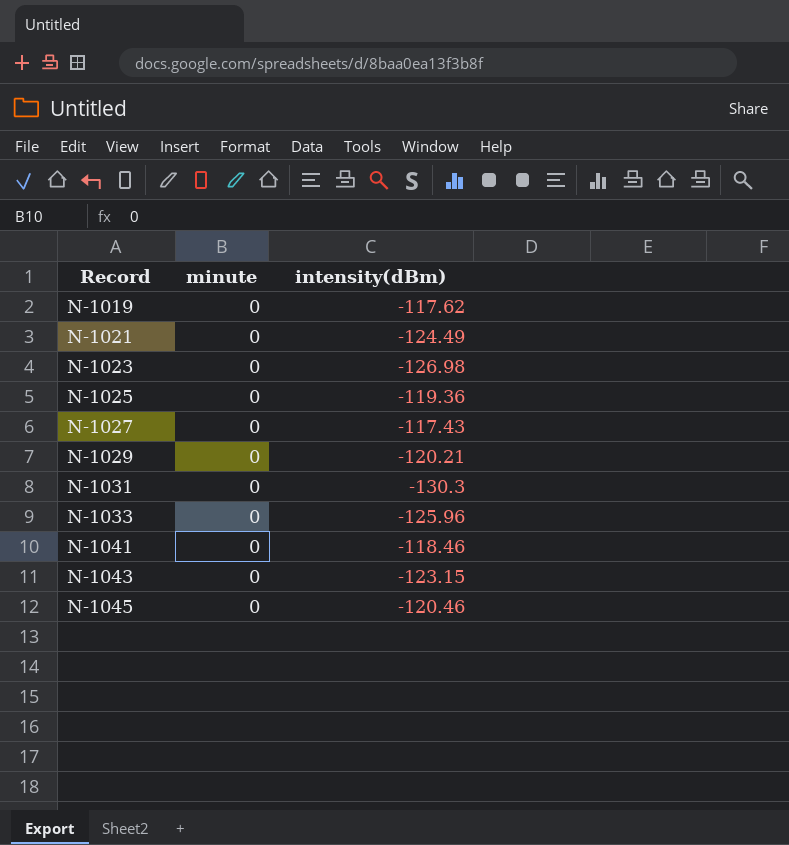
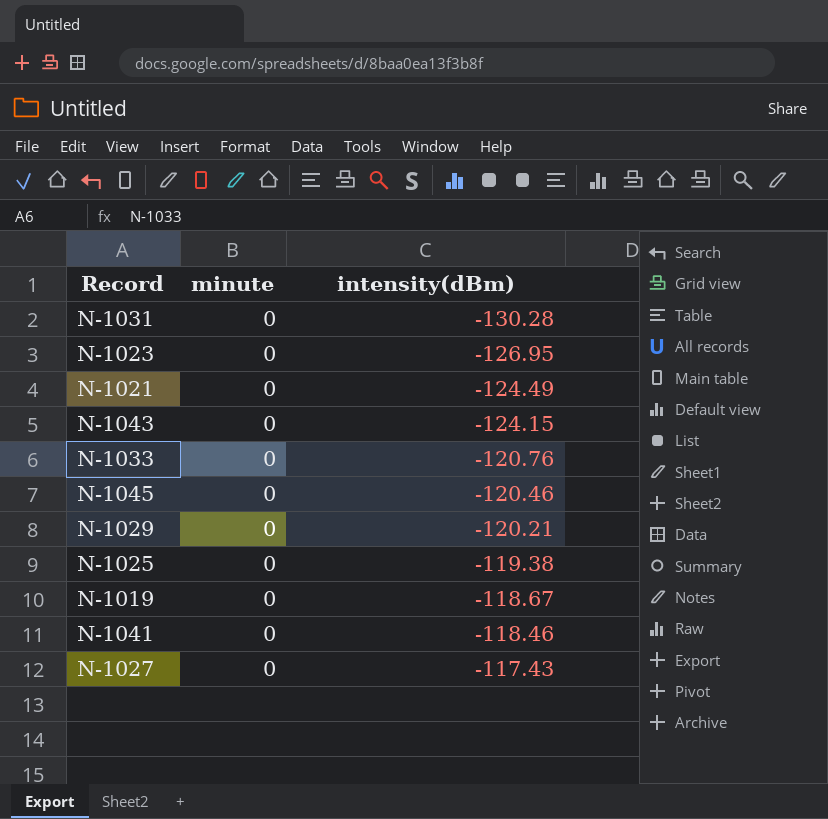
row order: Record ascending -> intensity(dBm) ascending
N-1031 | intensity(dBm): -130.3 -> -130.28
N-1023 | intensity(dBm): -126.98 -> -126.95
N-1043 | intensity(dBm): -123.15 -> -124.15
N-1033 | intensity(dBm): -125.96 -> -120.76
N-1025 | intensity(dBm): -119.36 -> -119.38
N-1019 | intensity(dBm): -117.62 -> -118.67

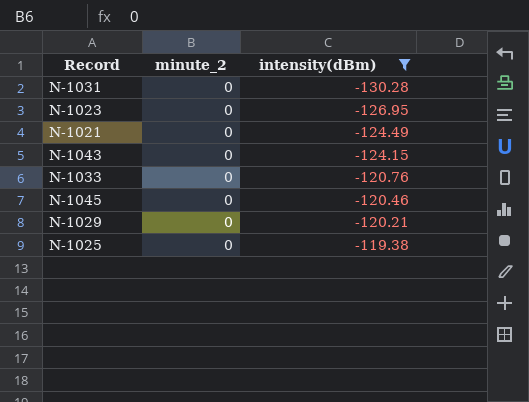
filter: none -> intensity(dBm) <= -119.38
column name: minute -> minute_2

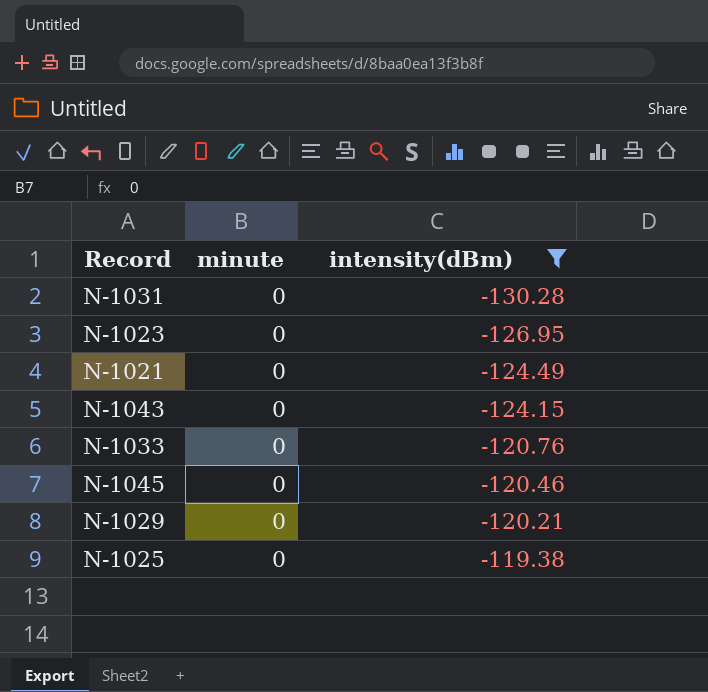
column name: minute_2 -> minute

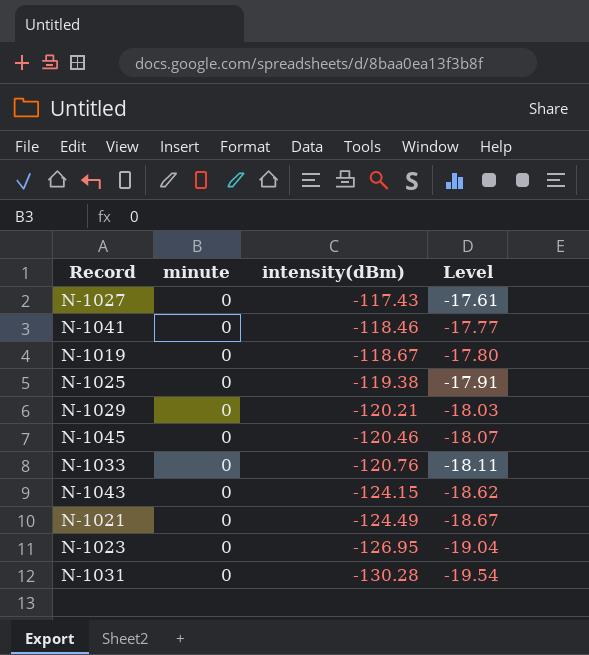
filter: intensity(dBm) <= -119.38 -> none
row order: intensity(dBm) ascending -> intensity(dBm) descending
column Level | formula: none -> [intensity(dBm)] * 0.15

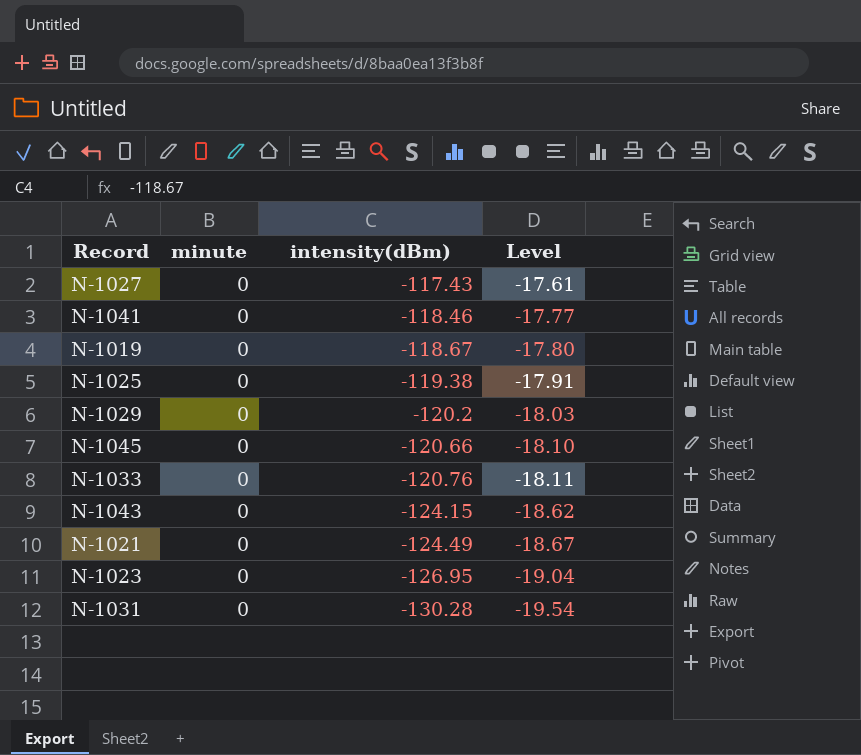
N-1029 | intensity(dBm): -120.21 -> -120.2
N-1045 | intensity(dBm): -120.46 -> -120.66
N-1045 | Level: -18.07 -> -18.10

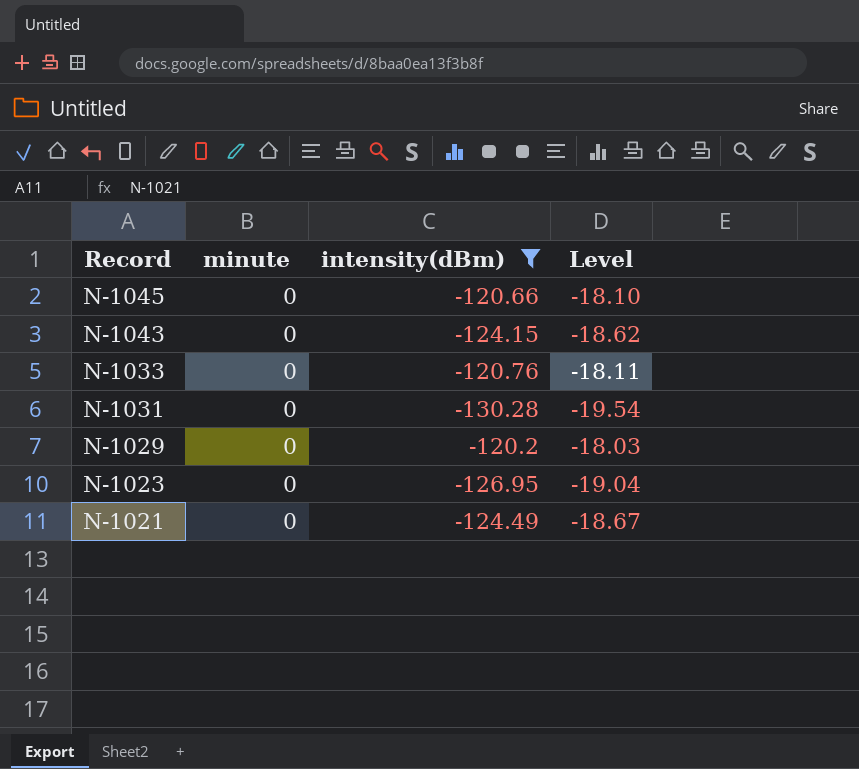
filter: none -> intensity(dBm) <= -120.2
row order: intensity(dBm) descending -> Record descending

